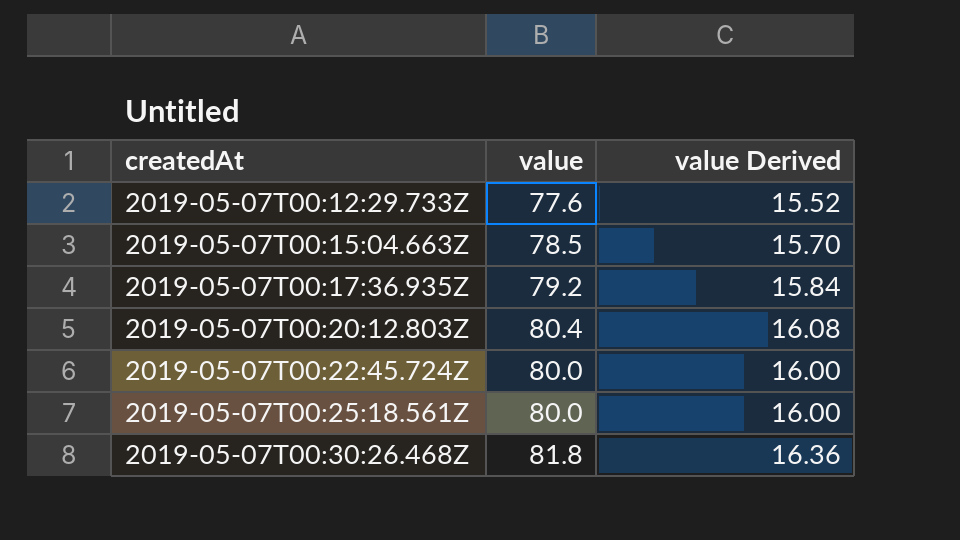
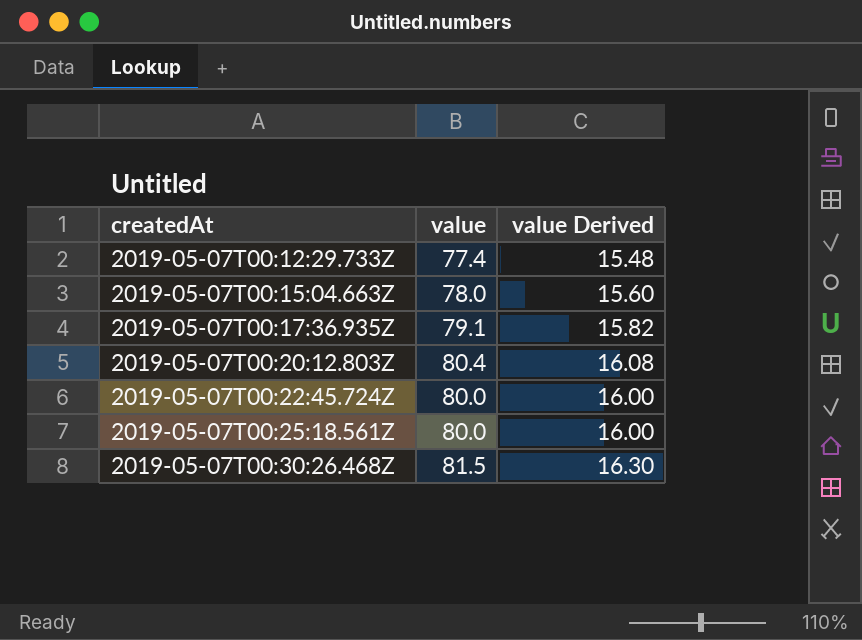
2019-05-07T00:12:29.733Z | value: 77.6 -> 77.4
2019-05-07T00:12:29.733Z | value Derived: 15.52 -> 15.48
2019-05-07T00:15:04.663Z | value: 78.5 -> 78.0
2019-05-07T00:15:04.663Z | value Derived: 15.70 -> 15.60
2019-05-07T00:17:36.935Z | value: 79.2 -> 79.1
2019-05-07T00:17:36.935Z | value Derived: 15.84 -> 15.82
2019-05-07T00:30:26.468Z | value: 81.8 -> 81.5
2019-05-07T00:30:26.468Z | value Derived: 16.36 -> 16.30

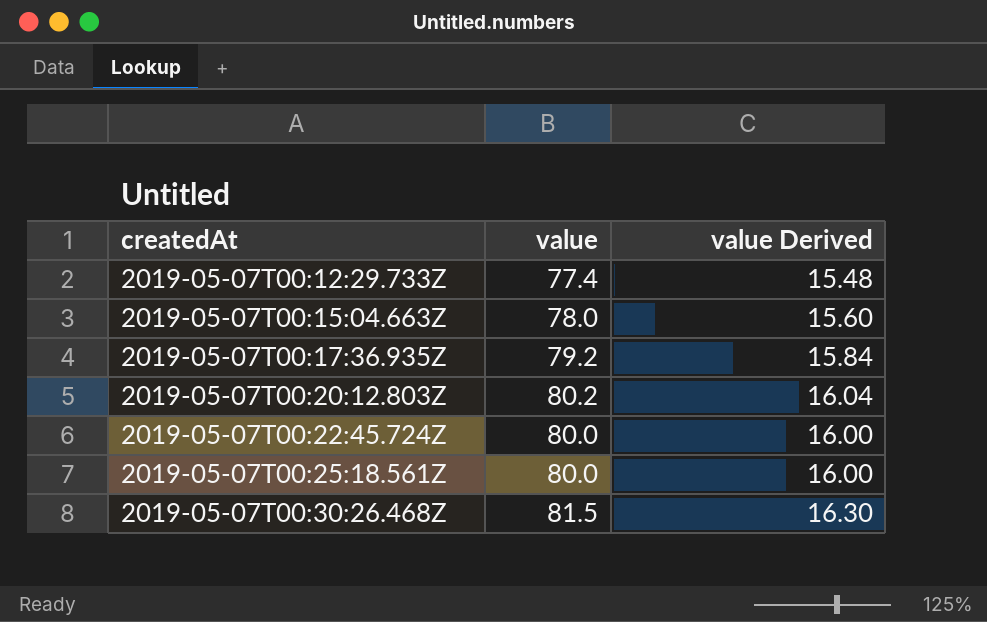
2019-05-07T00:17:36.935Z | value: 79.1 -> 79.2
2019-05-07T00:17:36.935Z | value Derived: 15.82 -> 15.84
2019-05-07T00:20:12.803Z | value: 80.4 -> 80.2
2019-05-07T00:20:12.803Z | value Derived: 16.08 -> 16.04

